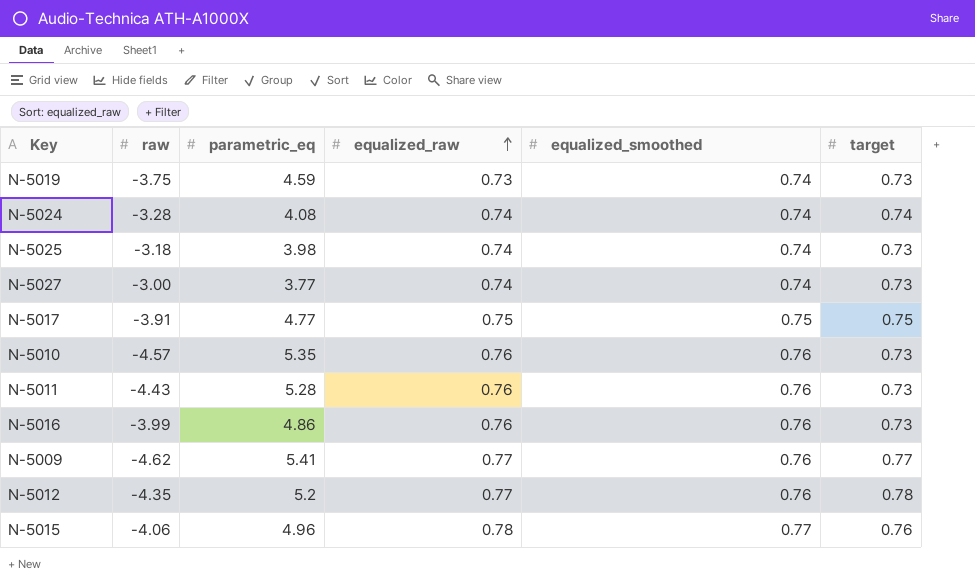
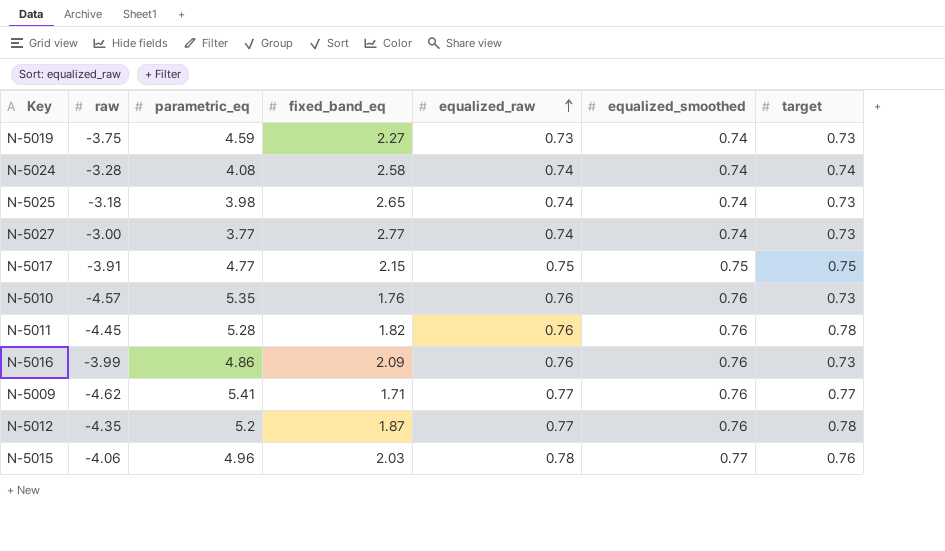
column fixed_band_eq | position: none -> 4
N-5011 | raw: -4.43 -> -4.45
N-5011 | target: 0.73 -> 0.78

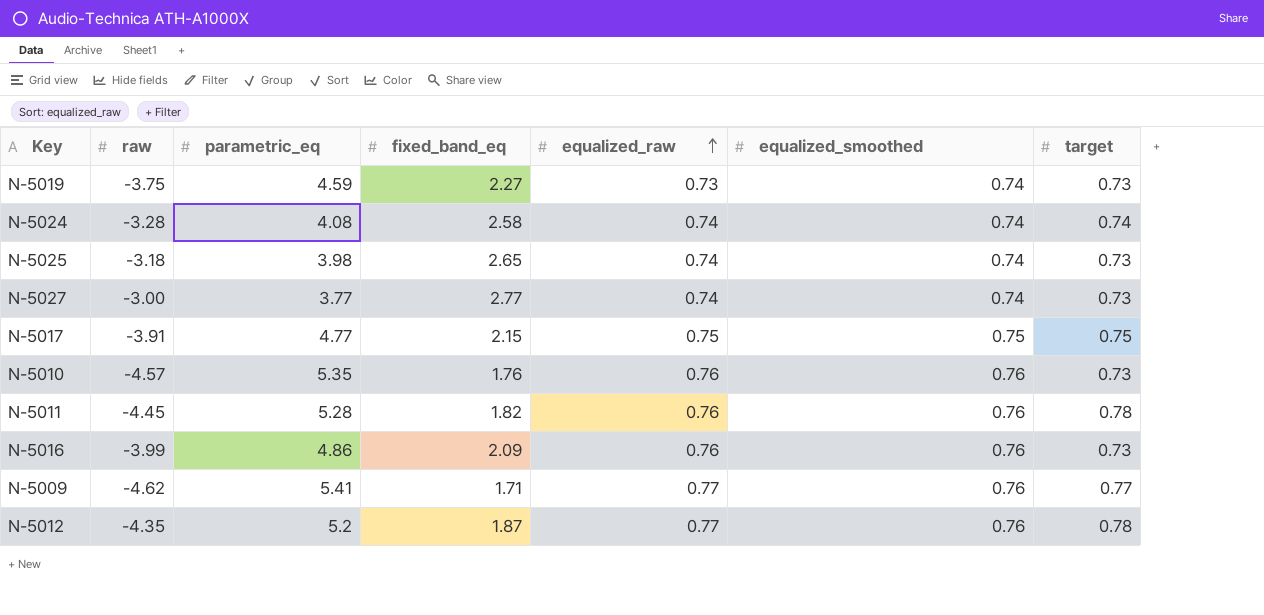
row N-5015: -4.06 | 4.96 | 2.03 | 0.78 | 0.77 | 0.76 -> none

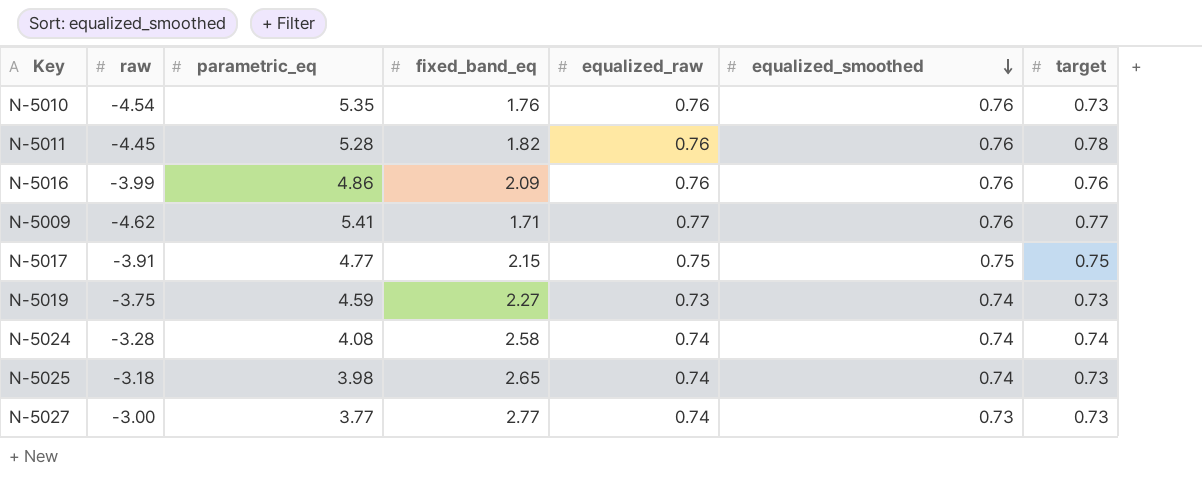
row order: equalized_raw ascending -> equalized_smoothed descending
row N-5012: -4.35 | 5.2 | 1.87 | 0.77 | 0.76 | 0.78 -> none
N-5010 | raw: -4.57 -> -4.54
N-5016 | target: 0.73 -> 0.76
N-5027 | equalized_smoothed: 0.74 -> 0.73

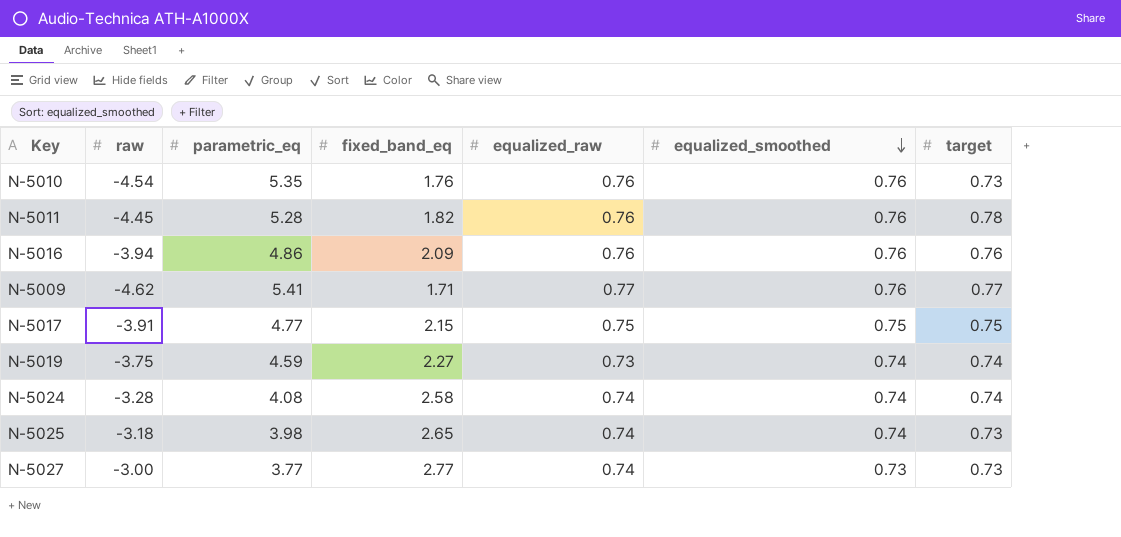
N-5016 | raw: -3.99 -> -3.94
N-5019 | target: 0.73 -> 0.74

